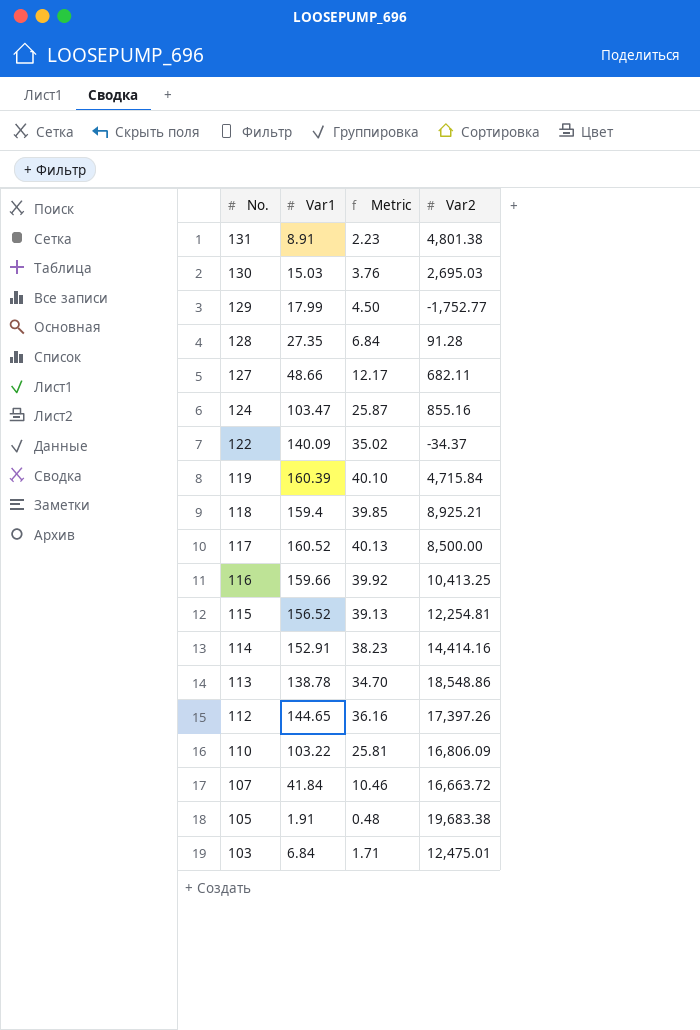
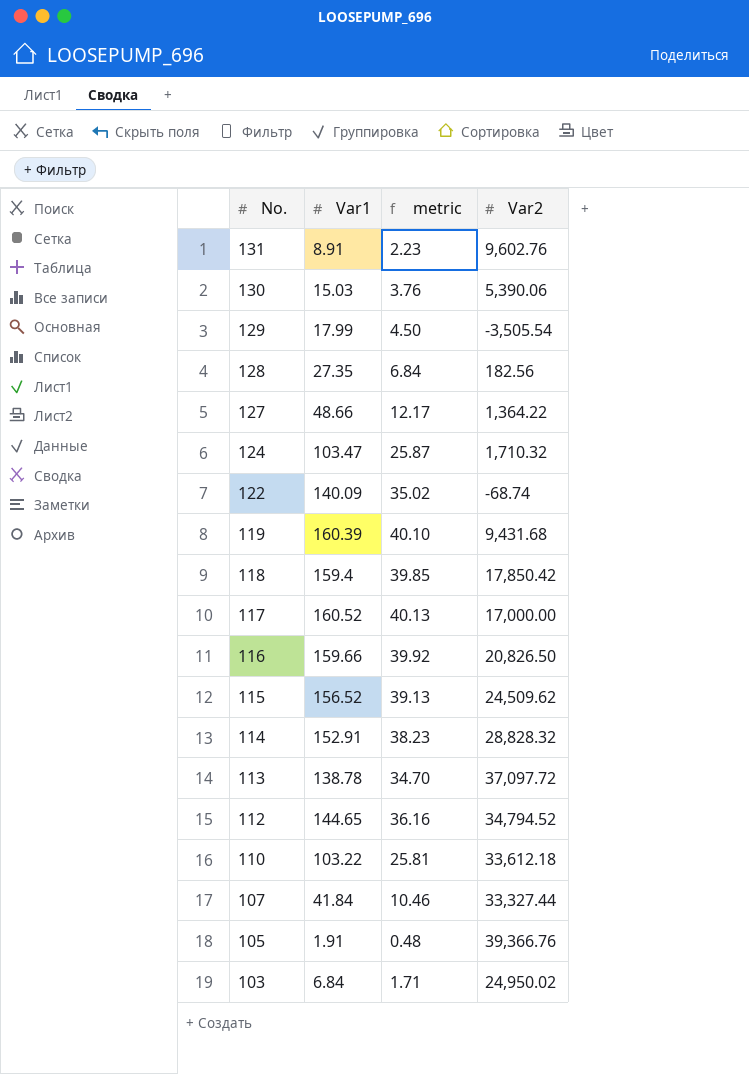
column name: Metric -> metric
131 | Var2: 4,801.38 -> 9,602.76
130 | Var2: 2,695.03 -> 5,390.06
129 | Var2: -1,752.77 -> -3,505.54
128 | Var2: 91.28 -> 182.56
127 | Var2: 682.11 -> 1,364.22
124 | Var2: 855.16 -> 1,710.32
122 | Var2: -34.37 -> -68.74
119 | Var2: 4,715.84 -> 9,431.68
118 | Var2: 8,925.21 -> 17,850.42
117 | Var2: 8,500.00 -> 17,000.00
116 | Var2: 10,413.25 -> 20,826.50
115 | Var2: 12,254.81 -> 24,509.62
114 | Var2: 14,414.16 -> 28,828.32
113 | Var2: 18,548.86 -> 37,097.72
112 | Var2: 17,397.26 -> 34,794.52
110 | Var2: 16,806.09 -> 33,612.18
107 | Var2: 16,663.72 -> 33,327.44
105 | Var2: 19,683.38 -> 39,366.76
103 | Var2: 12,475.01 -> 24,950.02

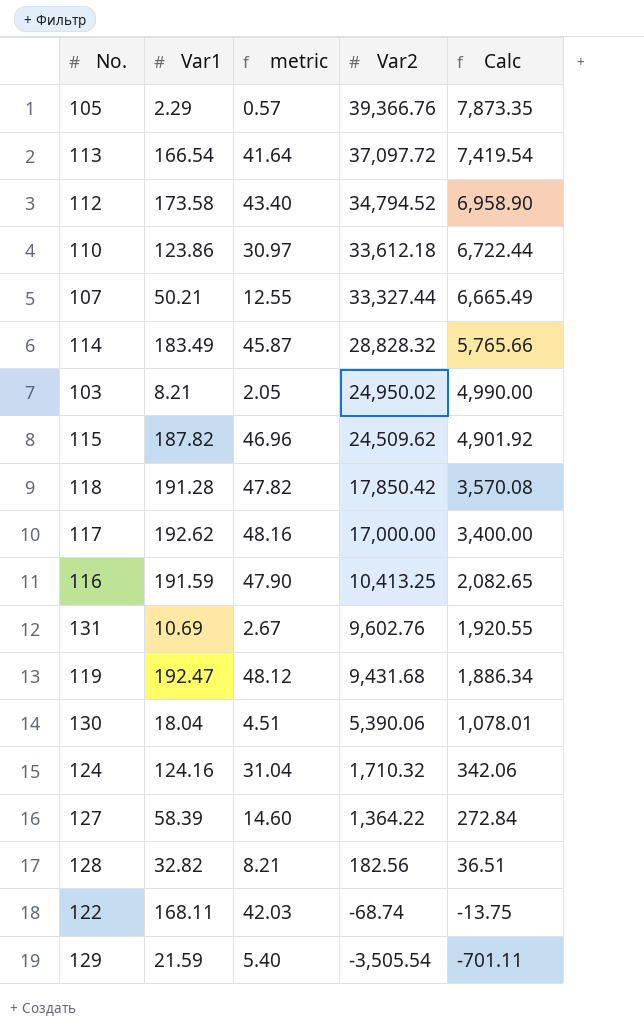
row order: No. descending -> Var2 descending
column Calc | formula: none -> [Var2] * 0.2
105 | Var1: 1.91 -> 2.29
105 | metric: 0.48 -> 0.57
113 | Var1: 138.78 -> 166.54
113 | metric: 34.70 -> 41.64
112 | Var1: 144.65 -> 173.58
112 | metric: 36.16 -> 43.40
110 | Var1: 103.22 -> 123.86
110 | metric: 25.81 -> 30.97
107 | Var1: 41.84 -> 50.21
107 | metric: 10.46 -> 12.55
114 | Var1: 152.91 -> 183.49
114 | metric: 38.23 -> 45.87
103 | Var1: 6.84 -> 8.21
103 | metric: 1.71 -> 2.05
115 | Var1: 156.52 -> 187.82
115 | metric: 39.13 -> 46.96
118 | Var1: 159.4 -> 191.28
118 | metric: 39.85 -> 47.82
117 | Var1: 160.52 -> 192.62
117 | metric: 40.13 -> 48.16
116 | Var1: 159.66 -> 191.59
116 | metric: 39.92 -> 47.90
116 | Var2: 20,826.50 -> 10,413.25
131 | Var1: 8.91 -> 10.69
131 | metric: 2.23 -> 2.67
119 | Var1: 160.39 -> 192.47
119 | metric: 40.10 -> 48.12
130 | Var1: 15.03 -> 18.04
130 | metric: 3.76 -> 4.51
124 | Var1: 103.47 -> 124.16
124 | metric: 25.87 -> 31.04
127 | Var1: 48.66 -> 58.39
127 | metric: 12.17 -> 14.60
128 | Var1: 27.35 -> 32.82
128 | metric: 6.84 -> 8.21
122 | Var1: 140.09 -> 168.11
122 | metric: 35.02 -> 42.03
129 | Var1: 17.99 -> 21.59
129 | metric: 4.50 -> 5.40

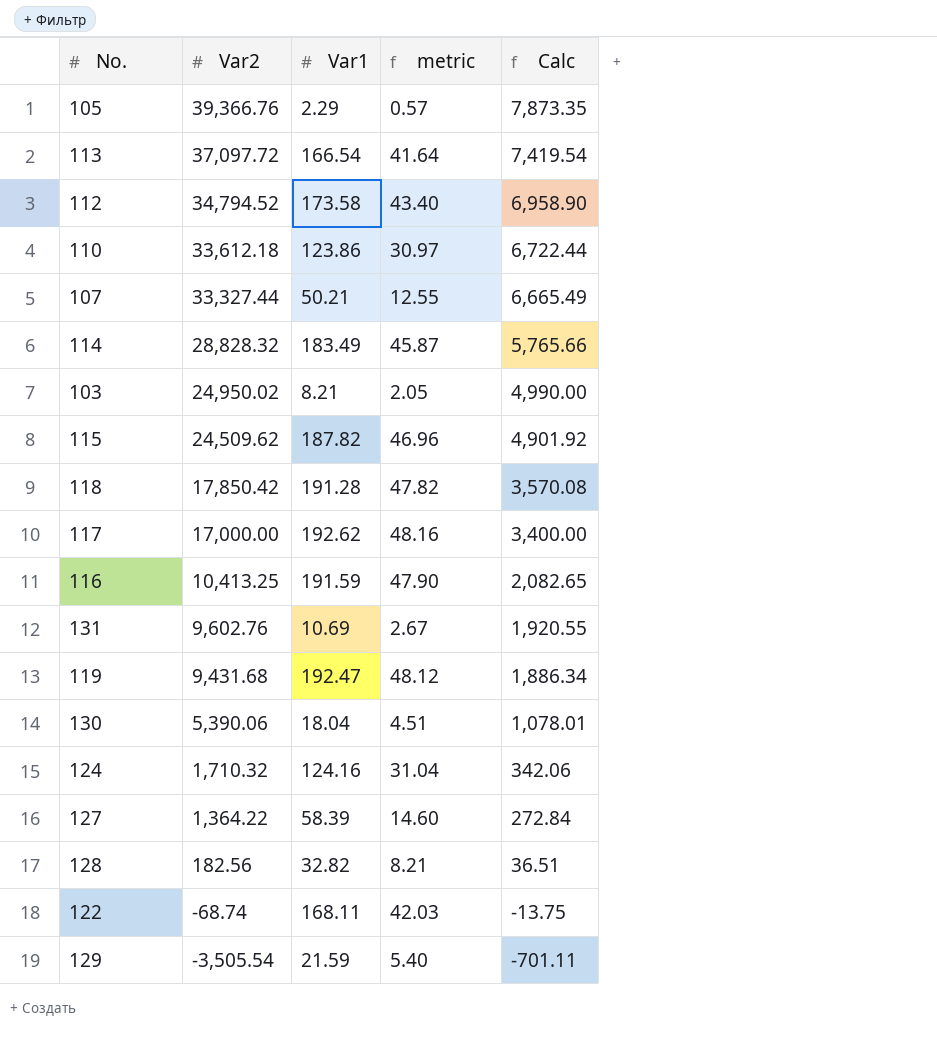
column Var2 | position: 4 -> 2

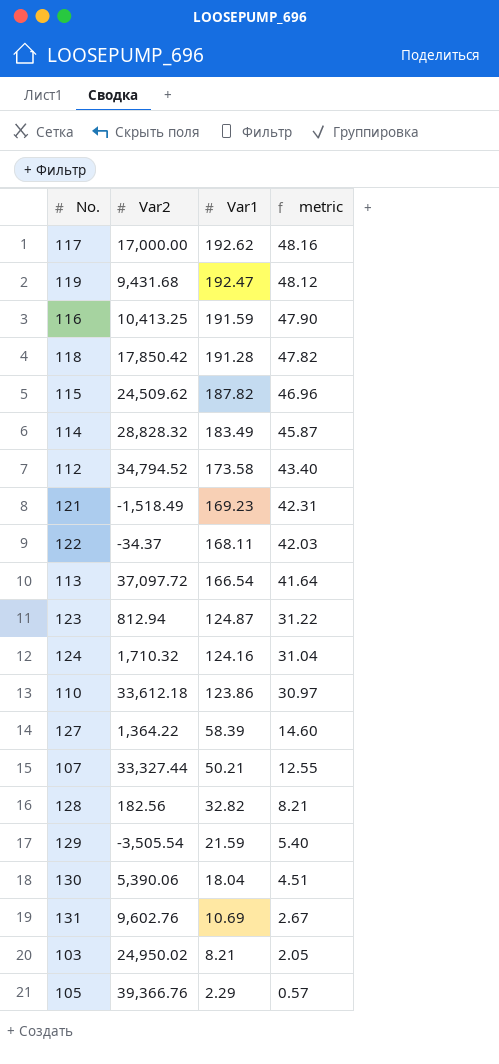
row order: Var2 descending -> Var1 descending
column Calc | formula: [Var2] * 0.2 -> none
row 121: none -> -1,518.49 | 169.23 | 42.31
122 | Var2: -68.74 -> -34.37
row 123: none -> 812.94 | 124.87 | 31.22

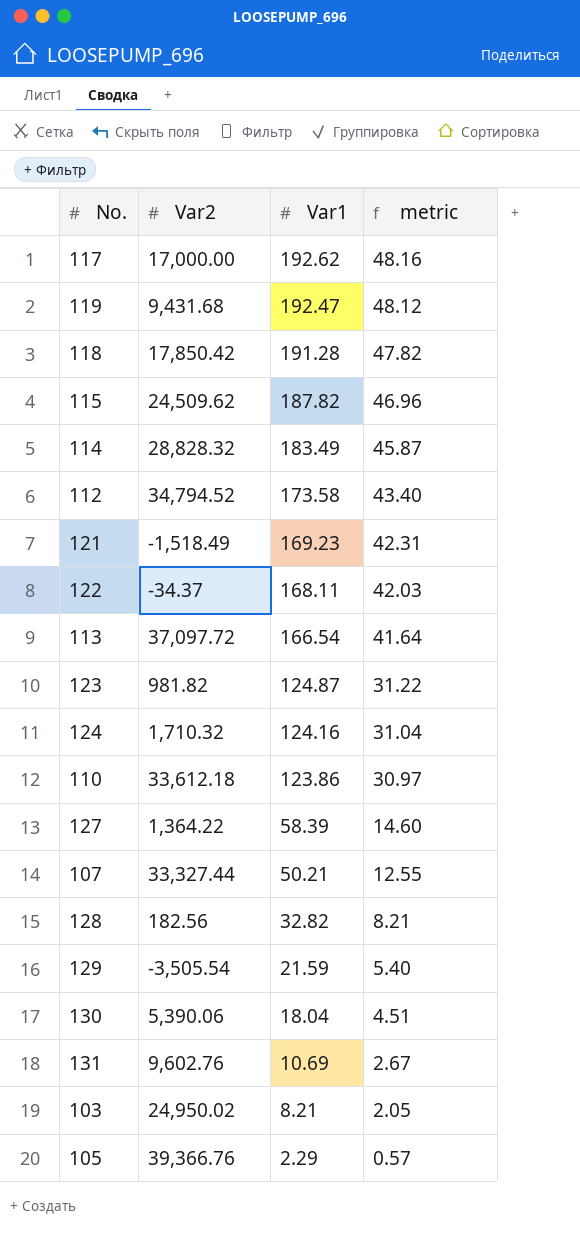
row 116: 10,413.25 | 191.59 | 47.90 -> none
123 | Var2: 812.94 -> 981.82

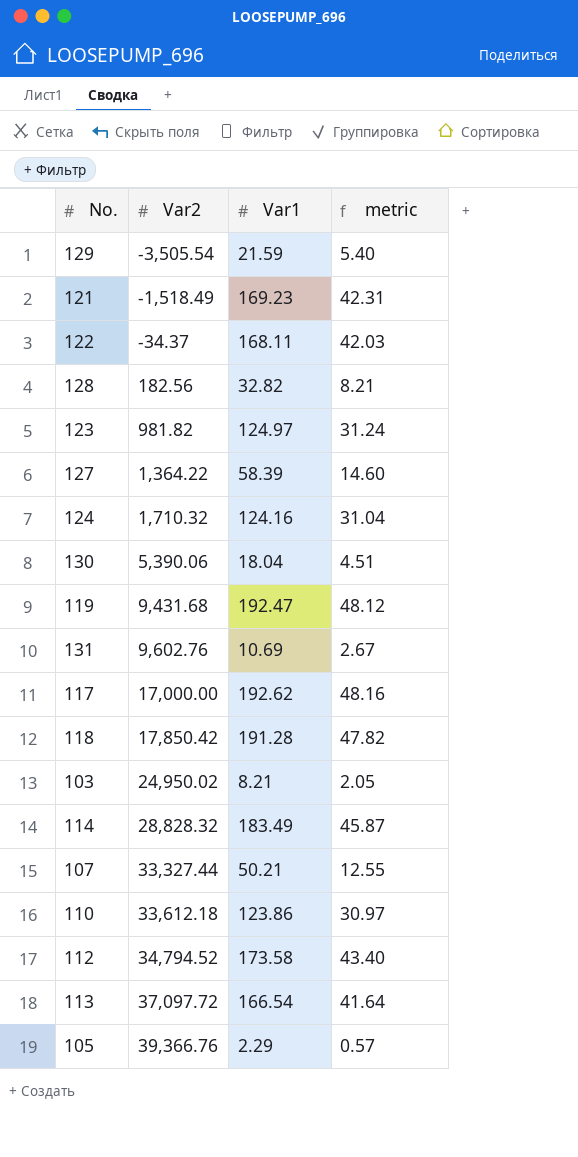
row order: Var1 descending -> Var2 ascending
row 115: 24,509.62 | 187.82 | 46.96 -> none
123 | Var1: 124.87 -> 124.97
123 | metric: 31.22 -> 31.24

